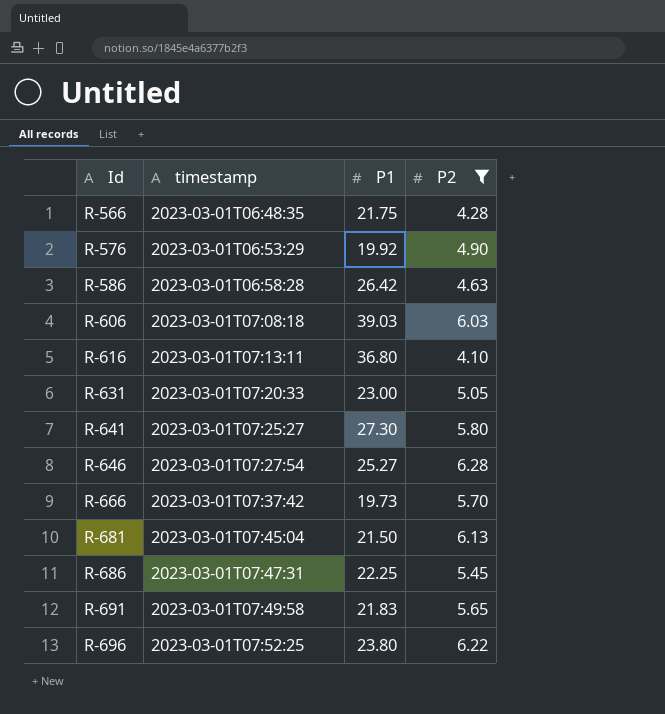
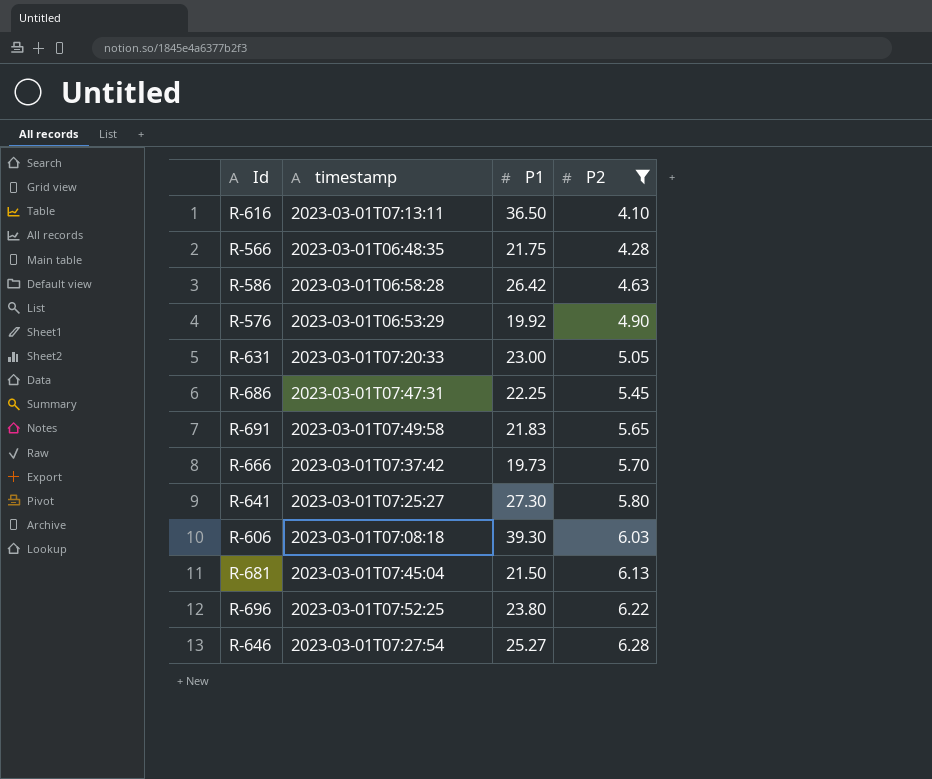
row order: Id ascending -> P2 ascending
R-616 | P1: 36.80 -> 36.50
R-606 | P1: 39.03 -> 39.30

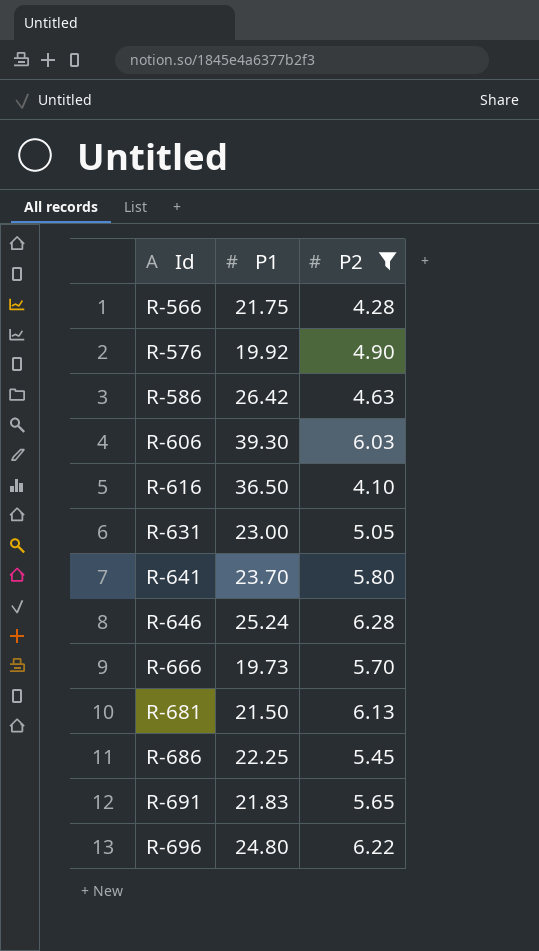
row order: P2 ascending -> Id ascending
column timestamp | position: 2 -> none
R-641 | P1: 27.30 -> 23.70
R-646 | P1: 25.27 -> 25.24
R-696 | P1: 23.80 -> 24.80

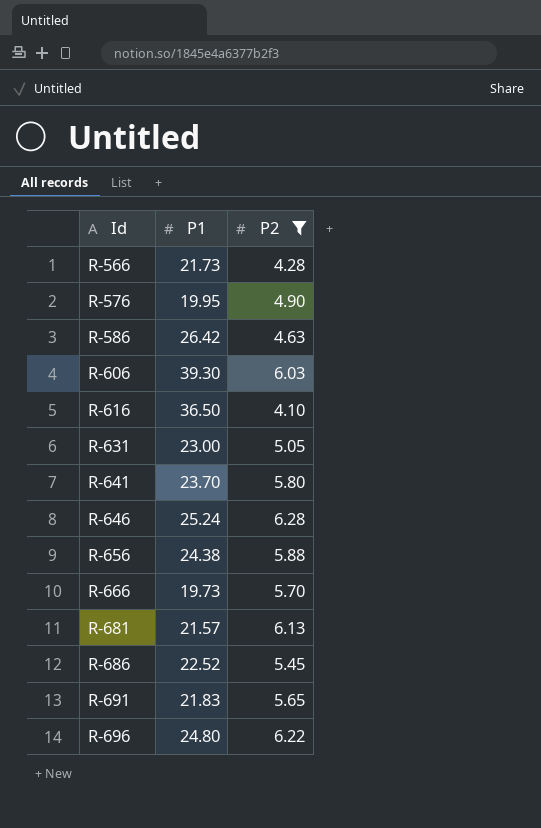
R-566 | P1: 21.75 -> 21.73
R-576 | P1: 19.92 -> 19.95
row R-656: none -> 24.38 | 5.88
R-681 | P1: 21.50 -> 21.57
R-686 | P1: 22.25 -> 22.52

